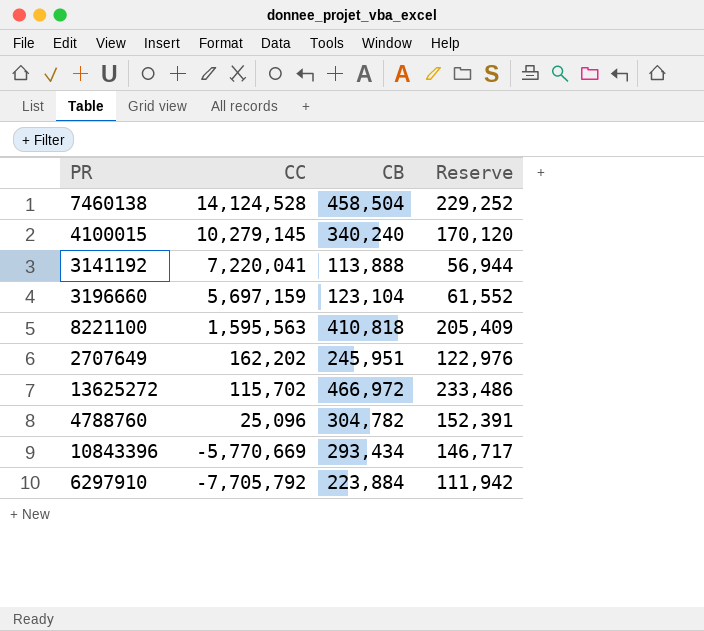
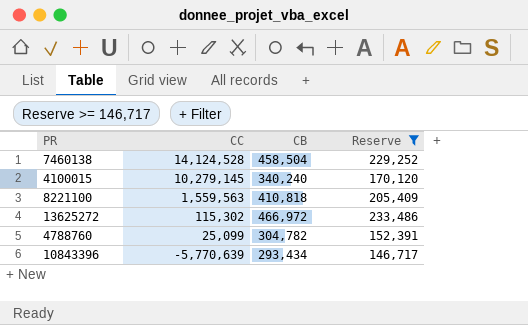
filter: none -> Reserve >= 146,717
8221100 | CC: 1,595,563 -> 1,559,563
13625272 | CC: 115,702 -> 115,302
4788760 | CC: 25,096 -> 25,099
10843396 | CC: -5,770,669 -> -5,770,639

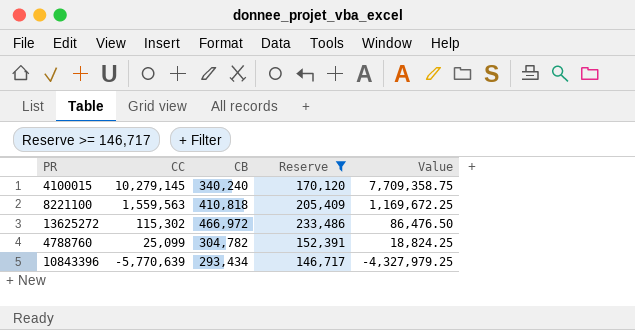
column Value | formula: none -> [CC] * 0.75
row 7460138: 14,124,528 | 458,504 | 229,252 -> none

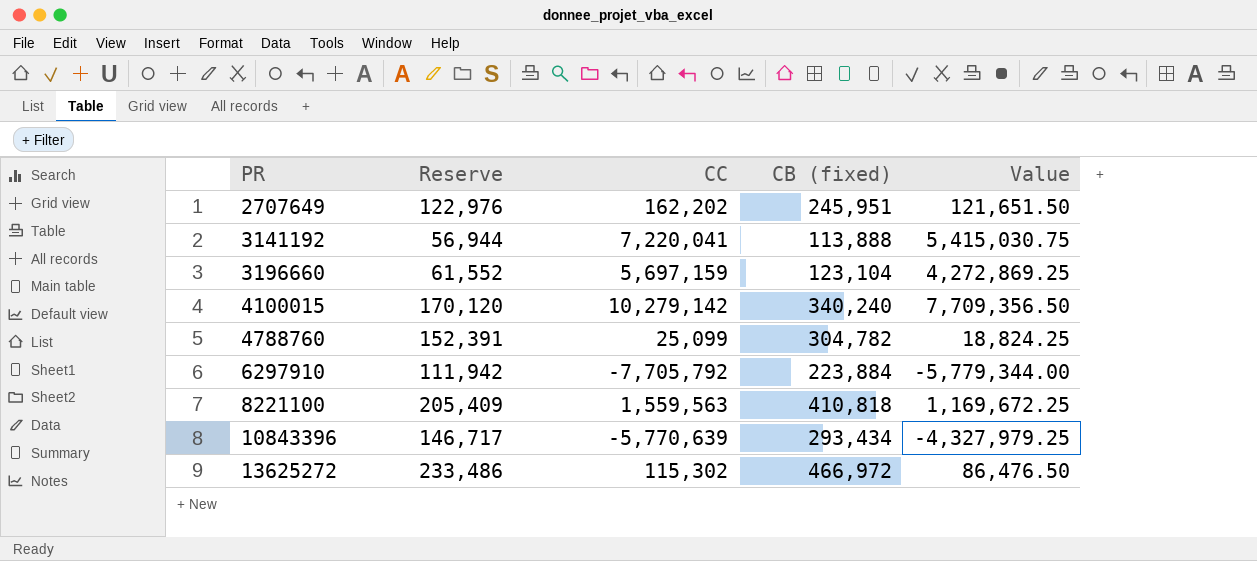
filter: Reserve >= 146,717 -> none
row order: CC descending -> PR ascending
column Reserve | position: 4 -> 2
column name: CB -> CB (fixed)
4100015 | CC: 10,279,145 -> 10,279,142
4100015 | Value: 7,709,358.75 -> 7,709,356.50

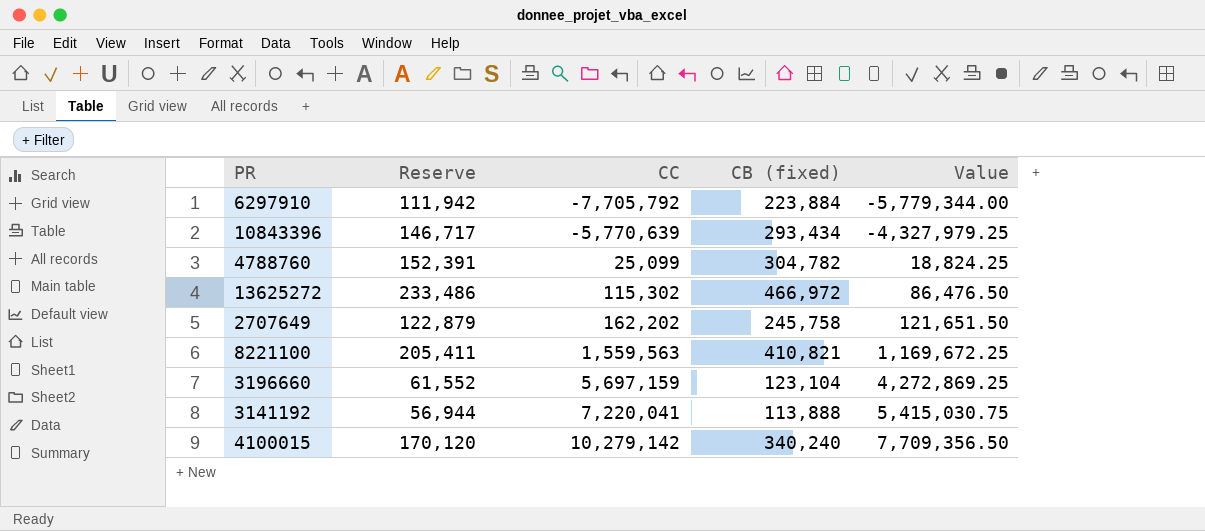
row order: PR ascending -> CC ascending
2707649 | Reserve: 122,976 -> 122,879
2707649 | CB (fixed): 245,951 -> 245,758
8221100 | Reserve: 205,409 -> 205,411
8221100 | CB (fixed): 410,818 -> 410,821

